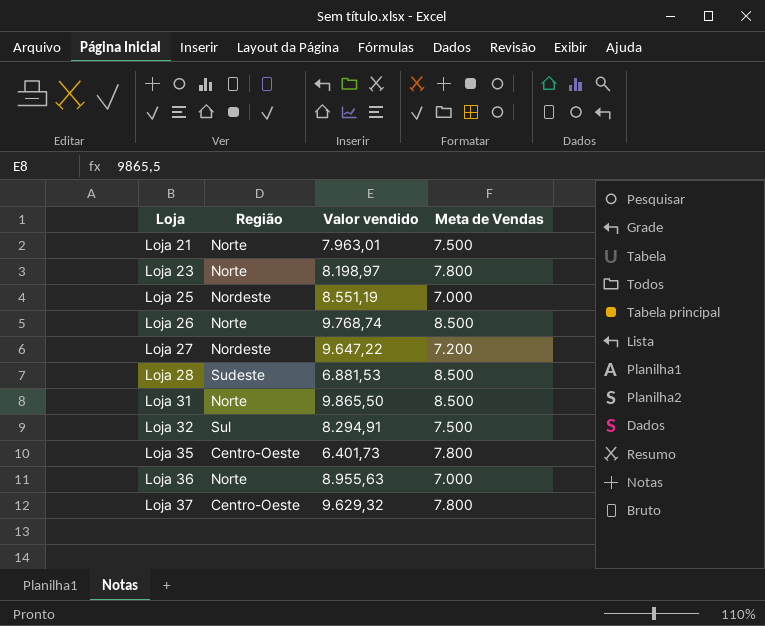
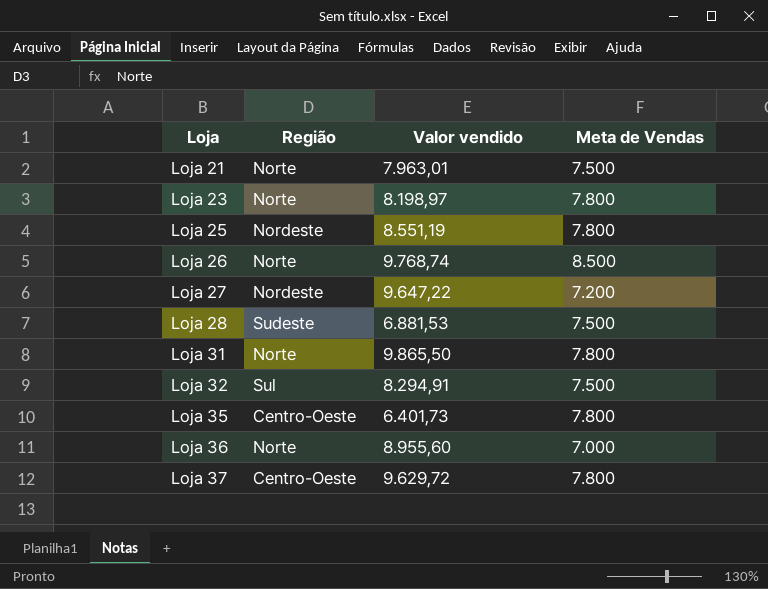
Loja 25 | Meta de Vendas: 7.000 -> 7.800
Loja 28 | Meta de Vendas: 8.500 -> 7.500
Loja 31 | Meta de Vendas: 8.500 -> 7.800
Loja 36 | Valor vendido: 8.955,63 -> 8.955,60
Loja 37 | Valor vendido: 9.629,32 -> 9.629,72

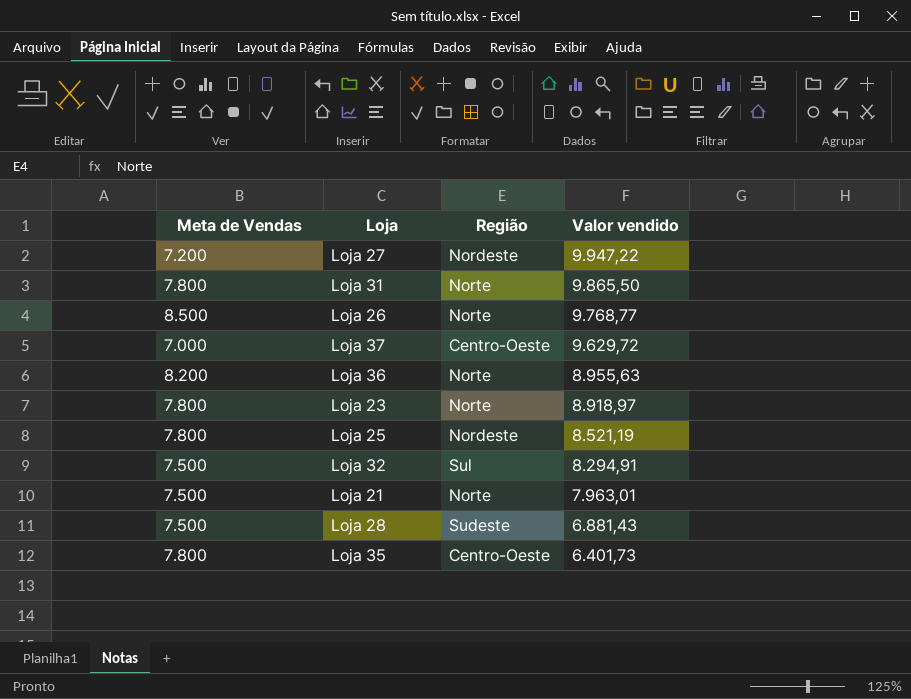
row order: Loja ascending -> Valor vendido descending
column Meta de Vendas | position: 4 -> 1
Loja 27 | Valor vendido: 9.647,22 -> 9.947,22
Loja 26 | Valor vendido: 9.768,74 -> 9.768,77
Loja 37 | Meta de Vendas: 7.800 -> 7.000
Loja 36 | Meta de Vendas: 7.000 -> 8.200
Loja 36 | Valor vendido: 8.955,60 -> 8.955,63
Loja 23 | Valor vendido: 8.198,97 -> 8.918,97
Loja 25 | Valor vendido: 8.551,19 -> 8.521,19
Loja 28 | Valor vendido: 6.881,53 -> 6.881,43

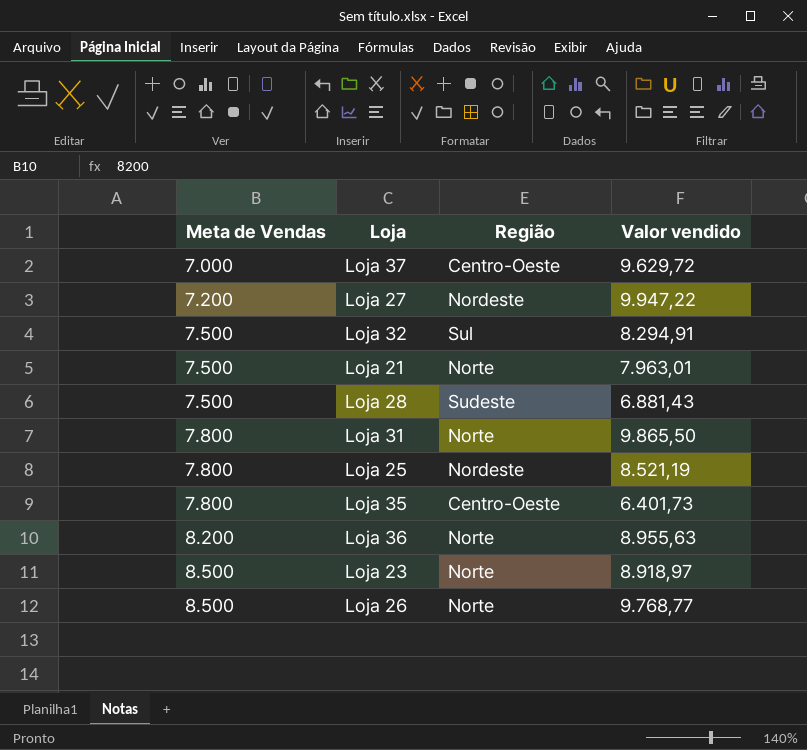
row order: Valor vendido descending -> Meta de Vendas ascending
Loja 23 | Meta de Vendas: 7.800 -> 8.500

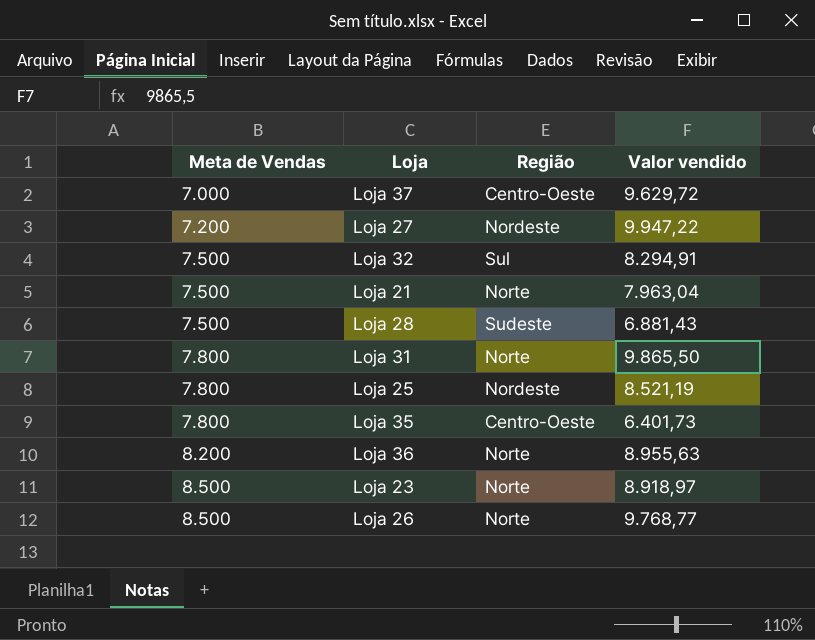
Loja 21 | Valor vendido: 7.963,01 -> 7.963,04

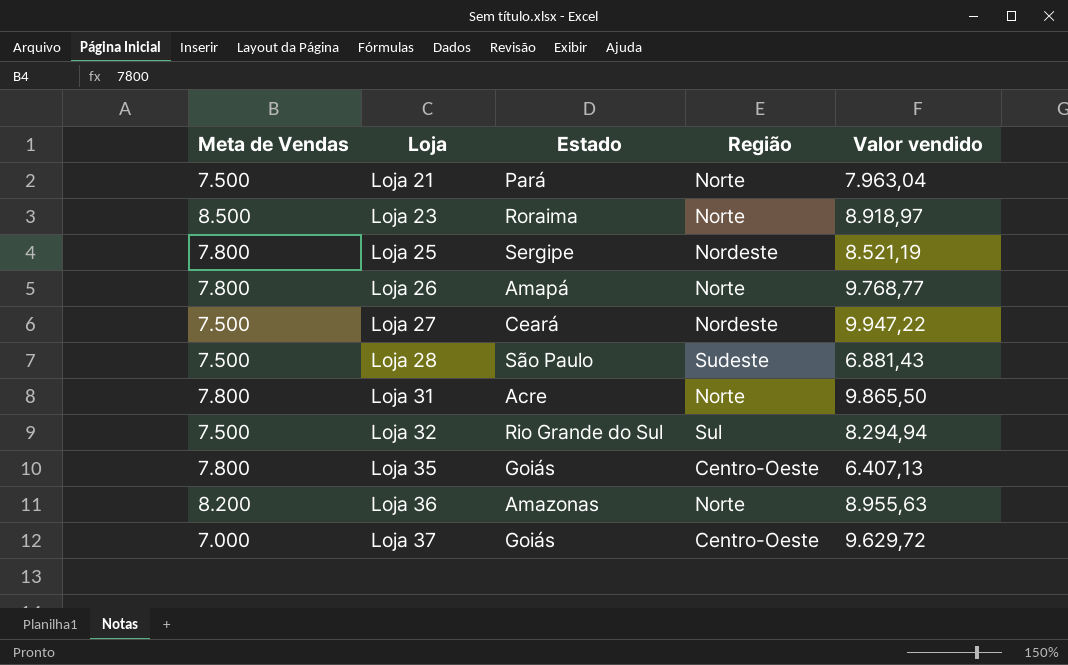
row order: Meta de Vendas ascending -> Loja ascending
column Estado | position: none -> 3
Loja 26 | Meta de Vendas: 8.500 -> 7.800
Loja 27 | Meta de Vendas: 7.200 -> 7.500
Loja 32 | Valor vendido: 8.294,91 -> 8.294,94
Loja 35 | Valor vendido: 6.401,73 -> 6.407,13

